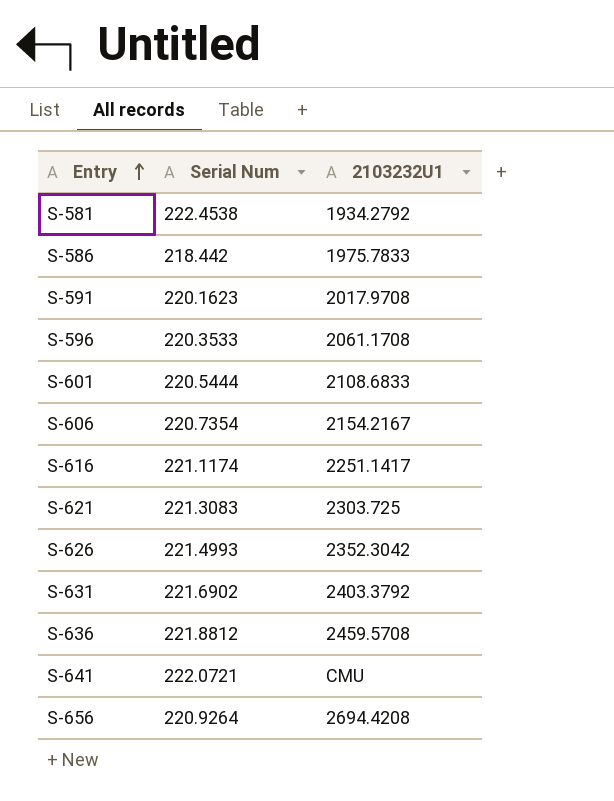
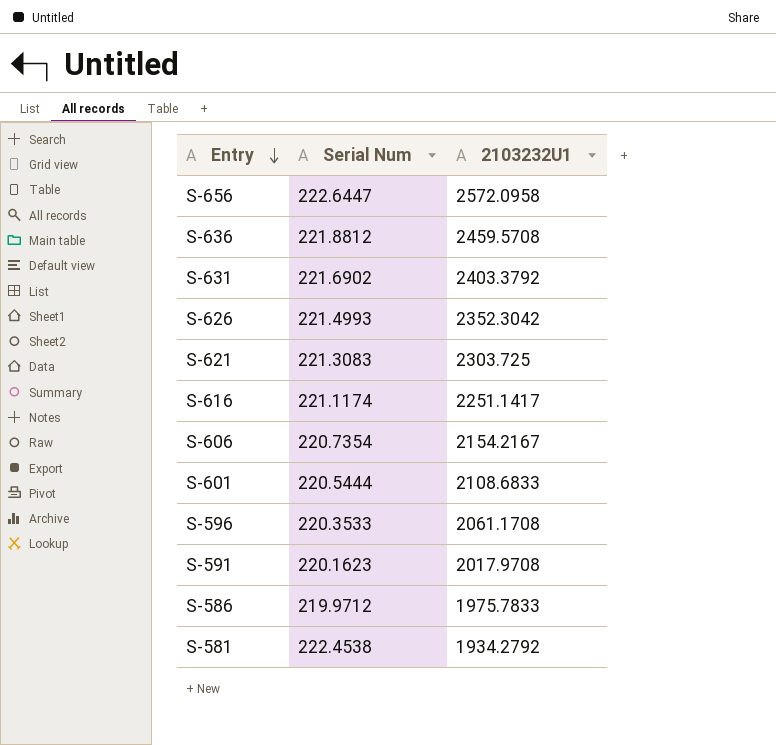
row order: Entry ascending -> Entry descending
row S-641: 222.0721 | CMU -> none
S-656 | Serial Num: 220.9264 -> 222.6447
S-656 | 2103232U1: 2694.4208 -> 2572.0958
S-586 | Serial Num: 218.442 -> 219.9712

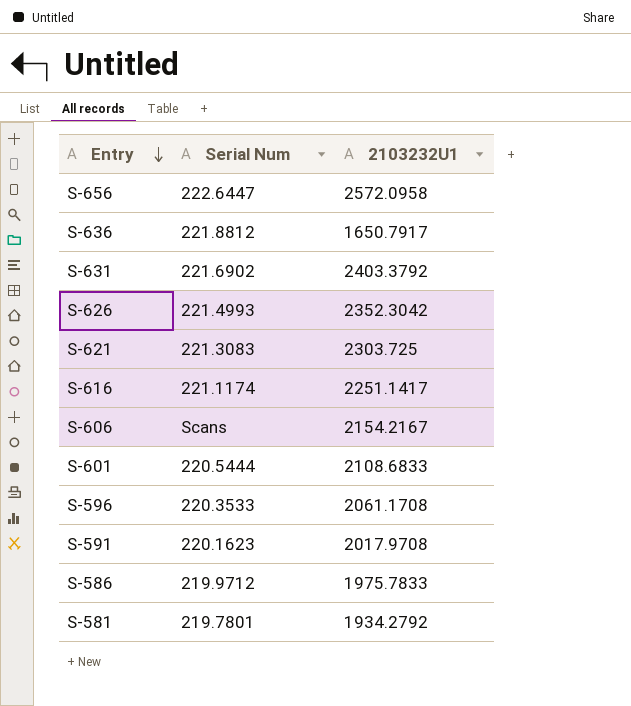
S-636 | 2103232U1: 2459.5708 -> 1650.7917
S-606 | Serial Num: 220.7354 -> Scans
S-581 | Serial Num: 222.4538 -> 219.7801

